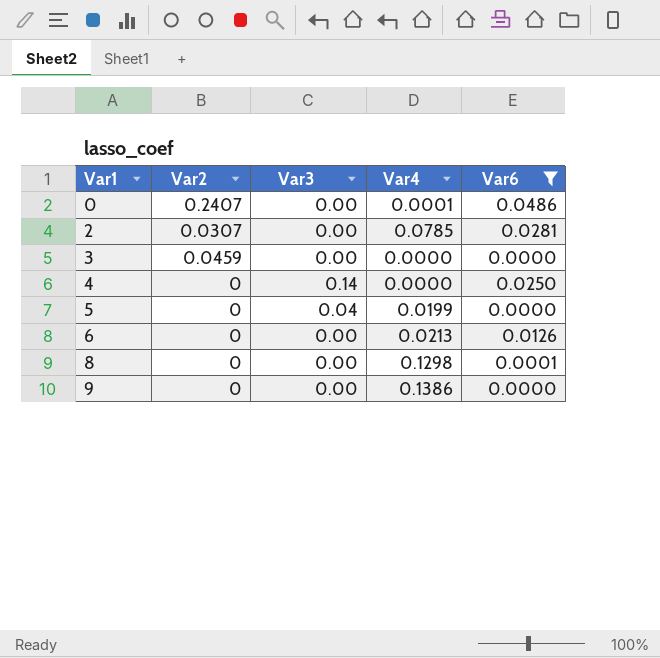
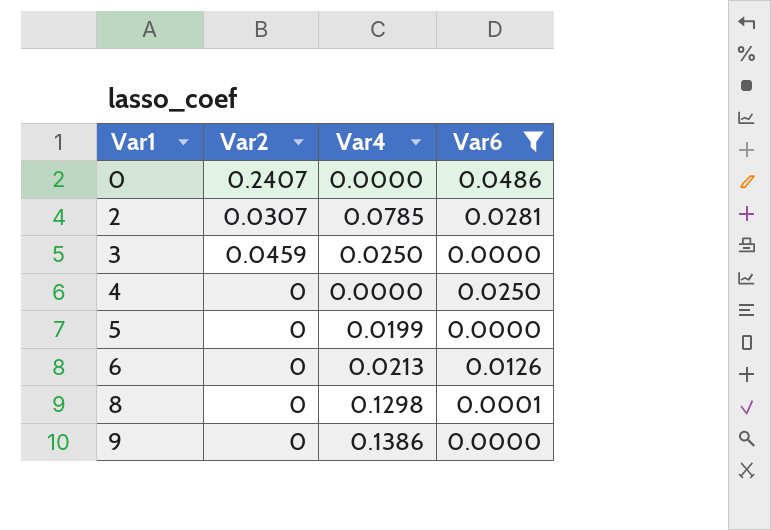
column Var3 | position: 3 -> none
0 | Var4: 0.0001 -> 0.0000
3 | Var4: 0.0000 -> 0.0250

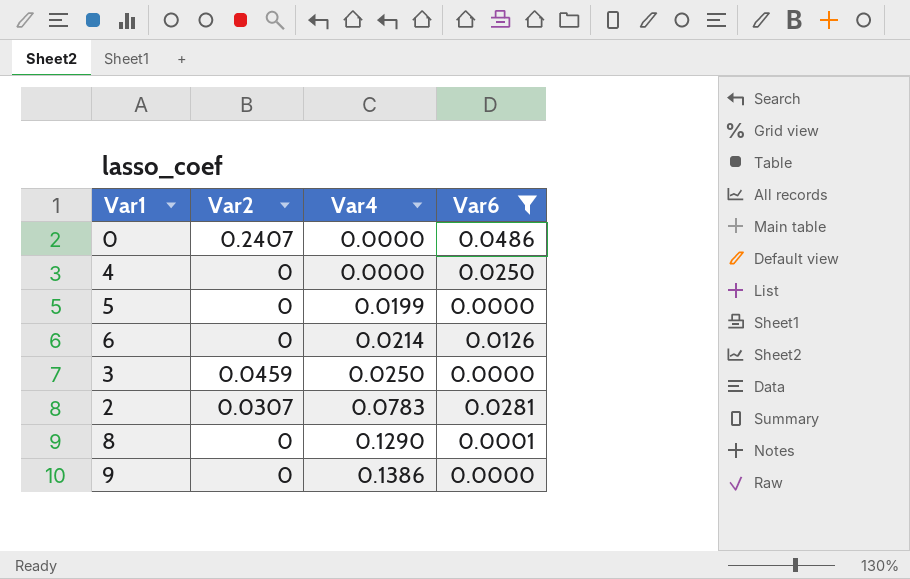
row order: Var1 ascending -> Var4 ascending
6 | Var4: 0.0213 -> 0.0214
2 | Var4: 0.0785 -> 0.0783
8 | Var4: 0.1298 -> 0.1290

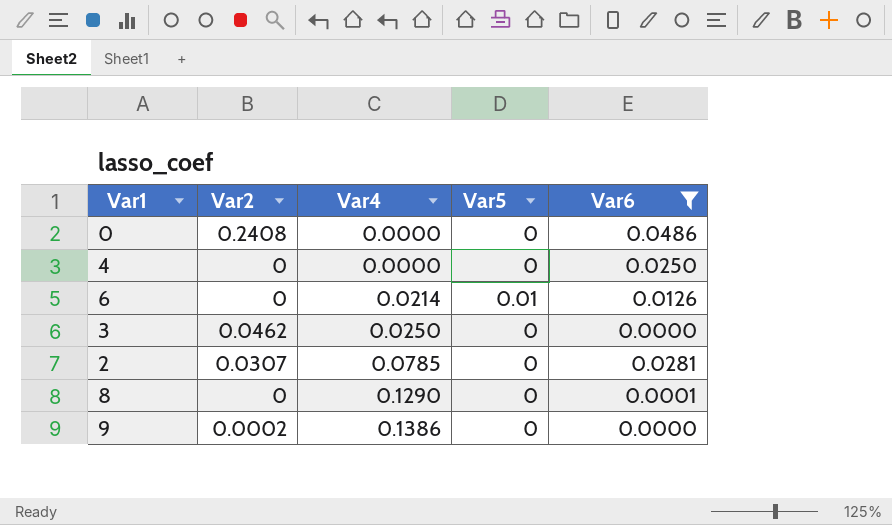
column Var5 | position: none -> 4
row 5: 0 | 0.0199 | 0.0000 -> none
0 | Var2: 0.2407 -> 0.2408
3 | Var2: 0.0459 -> 0.0462
2 | Var4: 0.0783 -> 0.0785
9 | Var2: 0 -> 0.0002

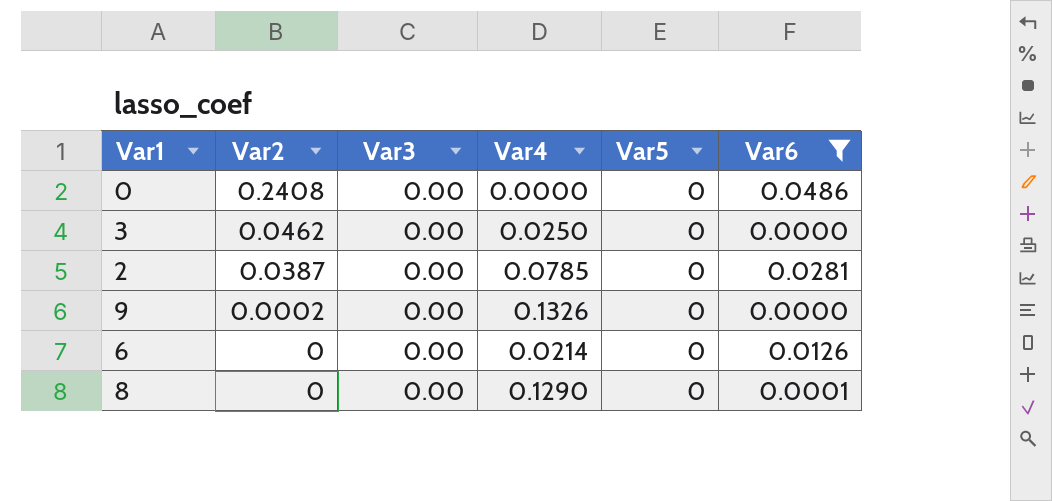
row order: Var4 ascending -> Var2 descending
column Var3 | position: none -> 3
row 4: 0 | 0.0000 | 0 | 0.0250 -> none
2 | Var2: 0.0307 -> 0.0387
9 | Var4: 0.1386 -> 0.1326
6 | Var5: 0.01 -> 0

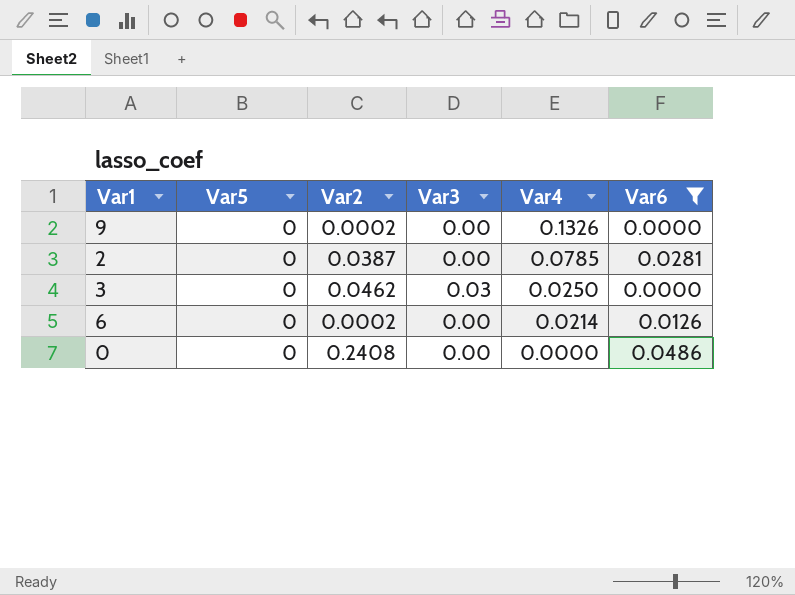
row order: Var2 descending -> Var4 descending
column Var5 | position: 5 -> 2
row 8: 0 | 0.00 | 0.1290 | 0 | 0.0001 -> none
3 | Var3: 0.00 -> 0.03
6 | Var2: 0 -> 0.0002

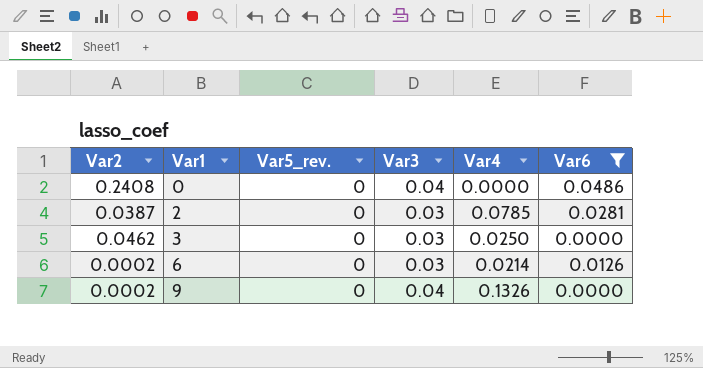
row order: Var4 descending -> Var1 ascending
column Var2 | position: 3 -> 1
column name: Var5 -> Var5_rev.
0 | Var3: 0.00 -> 0.04
2 | Var3: 0.00 -> 0.03
6 | Var3: 0.00 -> 0.03
9 | Var3: 0.00 -> 0.04

